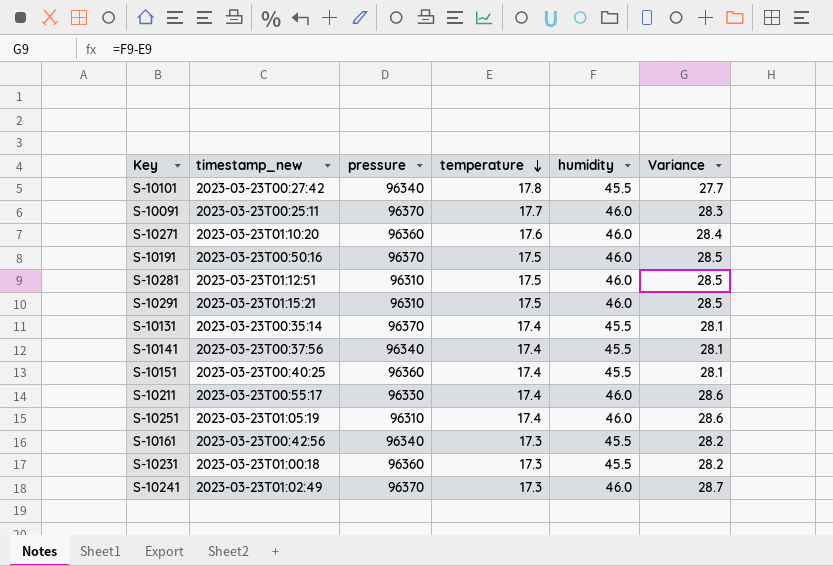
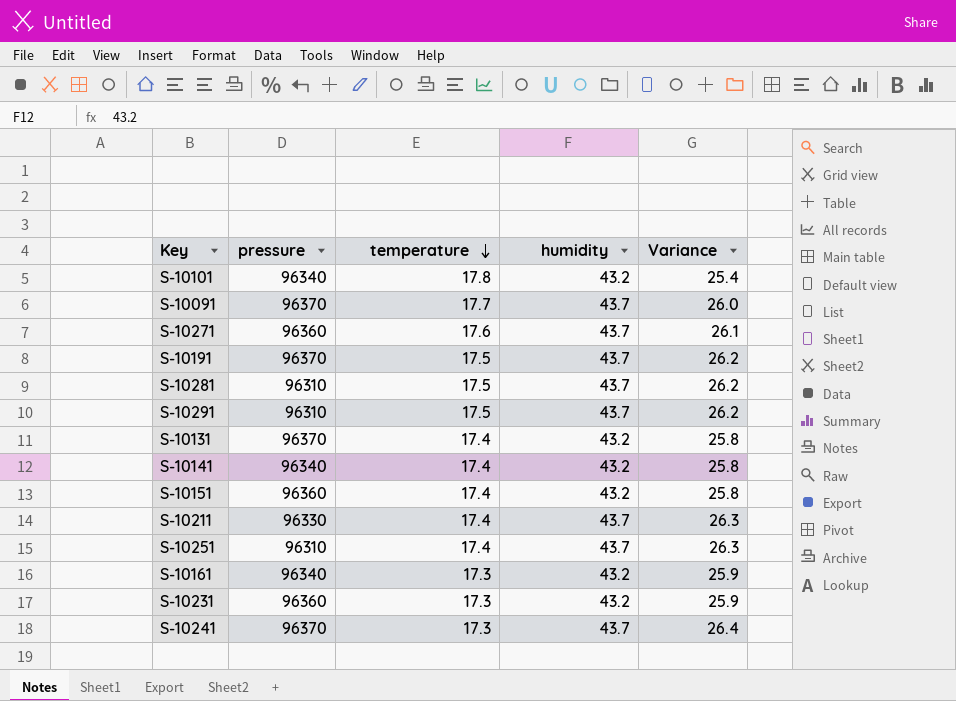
column timestamp_new | position: 2 -> none
S-10101 | humidity: 45.5 -> 43.2
S-10101 | Variance: 27.7 -> 25.4
S-10091 | humidity: 46.0 -> 43.7
S-10091 | Variance: 28.3 -> 26.0
S-10271 | humidity: 46.0 -> 43.7
S-10271 | Variance: 28.4 -> 26.1
S-10191 | humidity: 46.0 -> 43.7
S-10191 | Variance: 28.5 -> 26.2
S-10281 | humidity: 46.0 -> 43.7
S-10281 | Variance: 28.5 -> 26.2
S-10291 | humidity: 46.0 -> 43.7
S-10291 | Variance: 28.5 -> 26.2
S-10131 | humidity: 45.5 -> 43.2
S-10131 | Variance: 28.1 -> 25.8
S-10141 | humidity: 45.5 -> 43.2
S-10141 | Variance: 28.1 -> 25.8
S-10151 | humidity: 45.5 -> 43.2
S-10151 | Variance: 28.1 -> 25.8
S-10211 | humidity: 46.0 -> 43.7
S-10211 | Variance: 28.6 -> 26.3
S-10251 | humidity: 46.0 -> 43.7
S-10251 | Variance: 28.6 -> 26.3
S-10161 | humidity: 45.5 -> 43.2
S-10161 | Variance: 28.2 -> 25.9
S-10231 | humidity: 45.5 -> 43.2
S-10231 | Variance: 28.2 -> 25.9
S-10241 | humidity: 46.0 -> 43.7
S-10241 | Variance: 28.7 -> 26.4

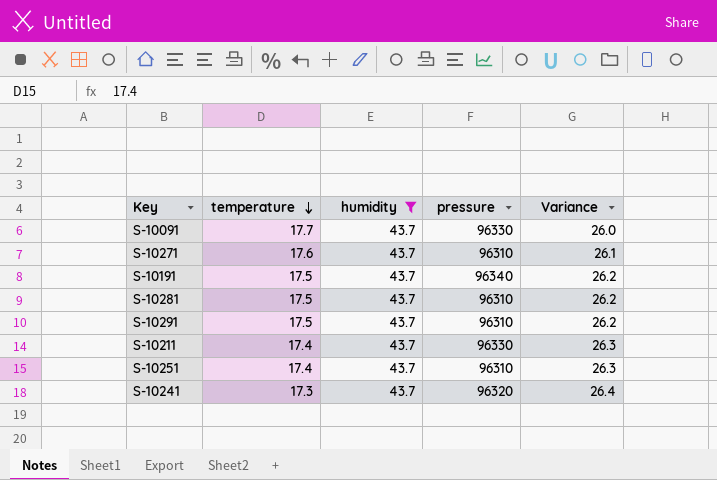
filter: none -> humidity = 43.7
column pressure | position: 2 -> 4
S-10091 | pressure: 96370 -> 96330
S-10271 | pressure: 96360 -> 96310
S-10191 | pressure: 96370 -> 96340
S-10241 | pressure: 96370 -> 96320

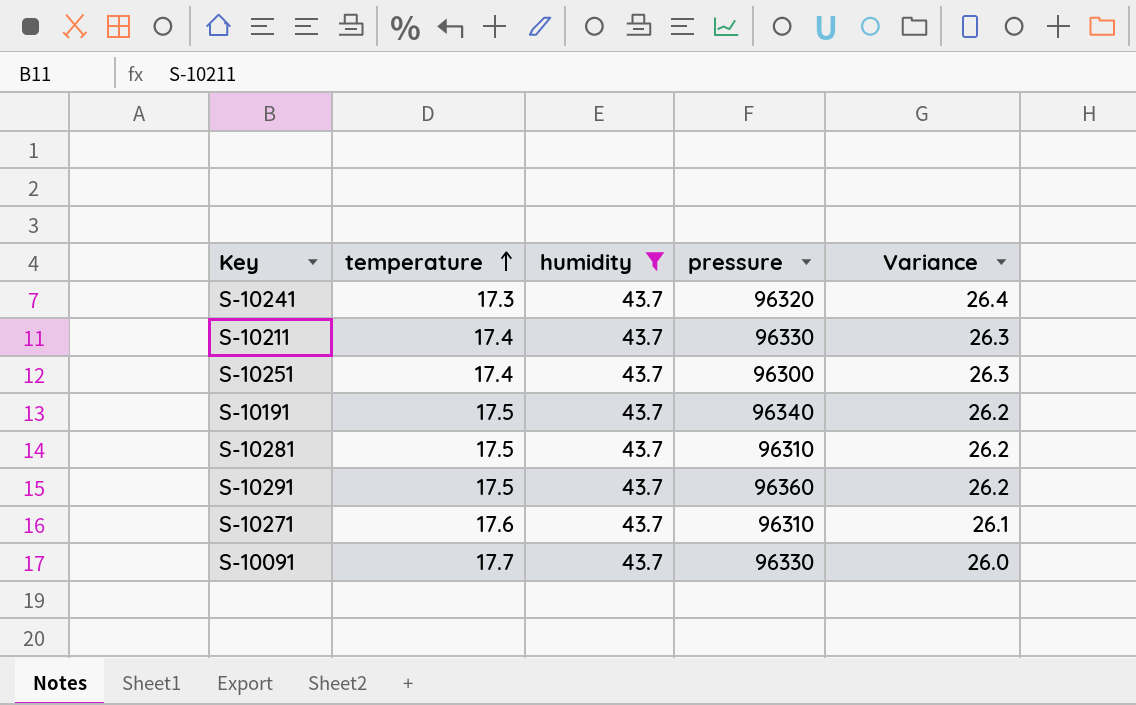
row order: temperature descending -> temperature ascending
S-10251 | pressure: 96310 -> 96300
S-10291 | pressure: 96310 -> 96360

